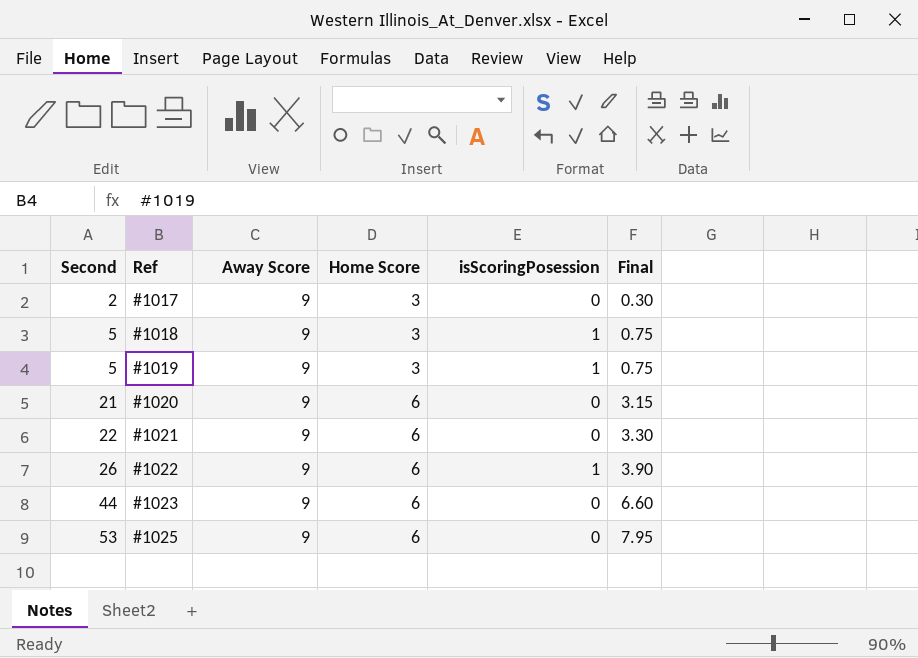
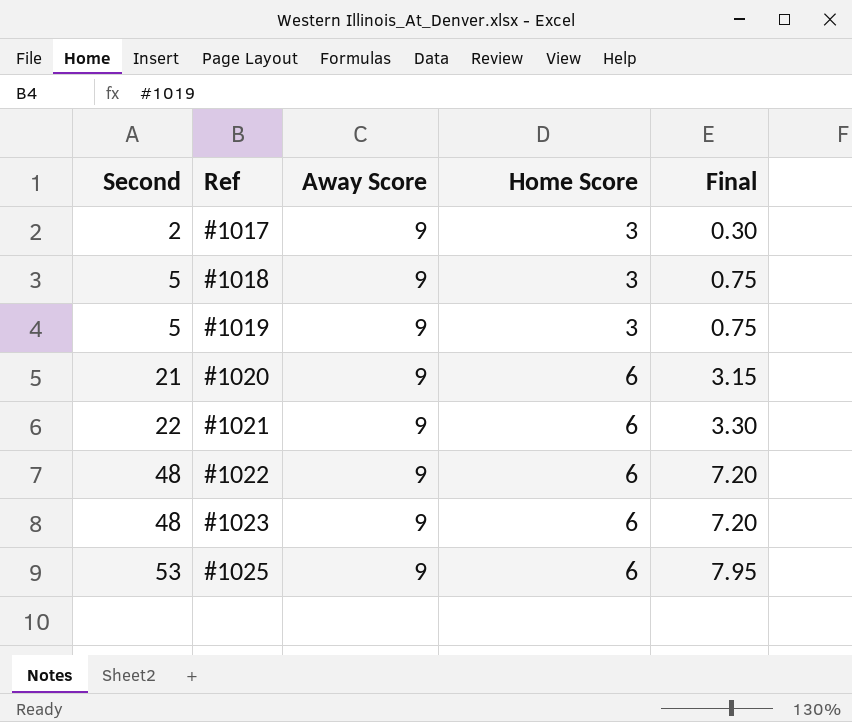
column isScoringPosession | position: 5 -> none
#1022 | Second: 26 -> 48
#1022 | Final: 3.90 -> 7.20
#1023 | Second: 44 -> 48
#1023 | Final: 6.60 -> 7.20

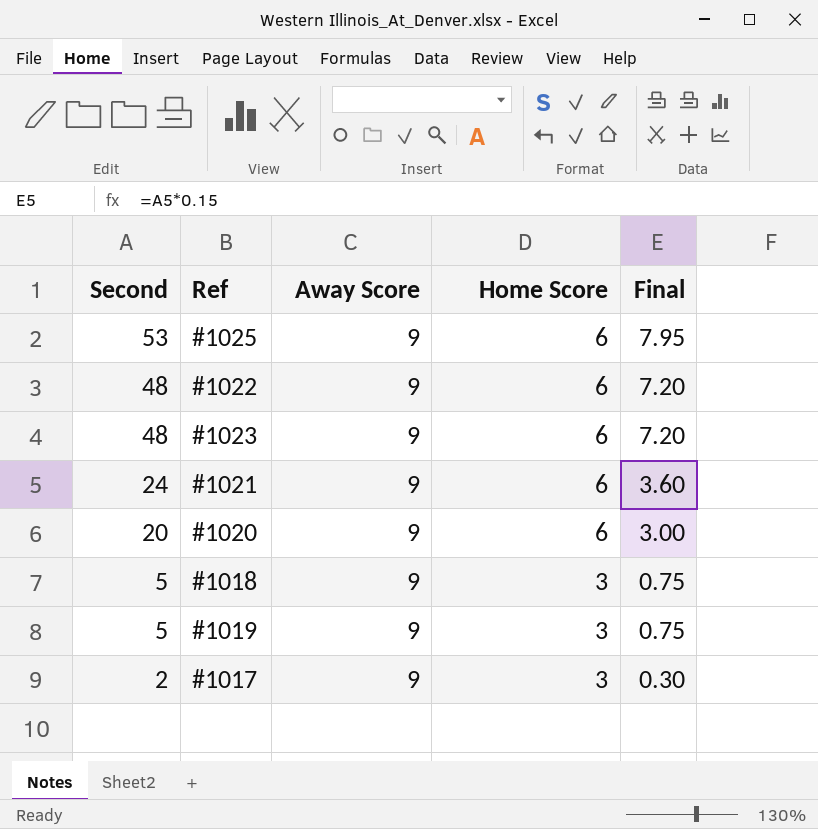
row order: Second ascending -> Second descending
#1021 | Second: 22 -> 24
#1021 | Final: 3.30 -> 3.60
#1020 | Second: 21 -> 20
#1020 | Final: 3.15 -> 3.00

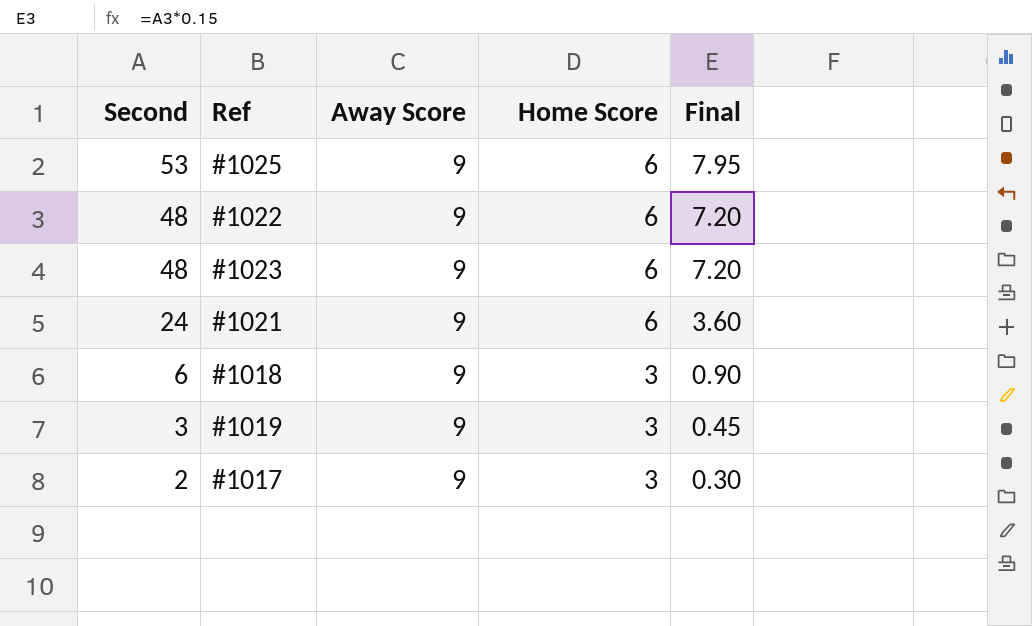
row #1020: 20 | 9 | 6 | 3.00 -> none
#1018 | Second: 5 -> 6
#1018 | Final: 0.75 -> 0.90
#1019 | Second: 5 -> 3
#1019 | Final: 0.75 -> 0.45

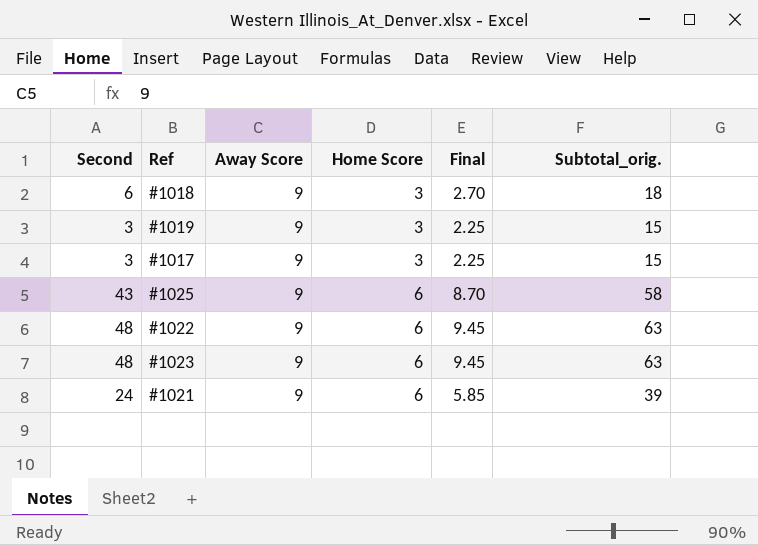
row order: Second descending -> Home Score ascending
column Final | formula: [Second] * 0.15 -> [Subtotal_orig.] * 0.15
column Subtotal_orig. | formula: none -> [Second] + [Away Score] + [Home Score]
#1017 | Second: 2 -> 3
#1025 | Second: 53 -> 43

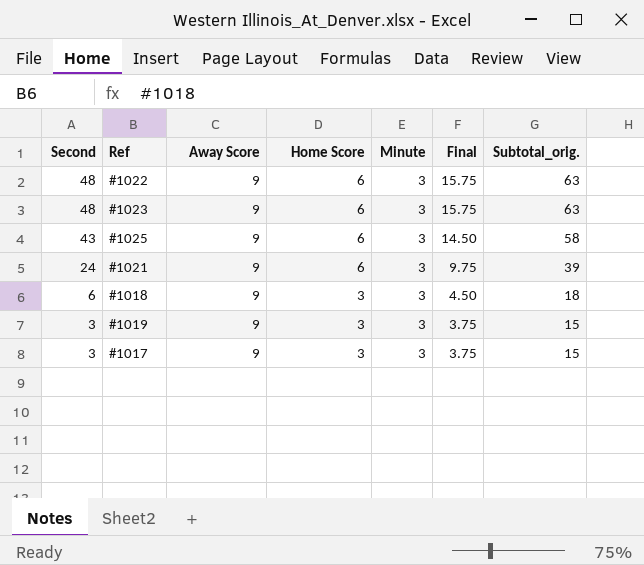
row order: Home Score ascending -> Second descending
column Minute | position: none -> 5
column Final | formula: [Subtotal_orig.] * 0.15 -> [Subtotal_orig.] * 0.25

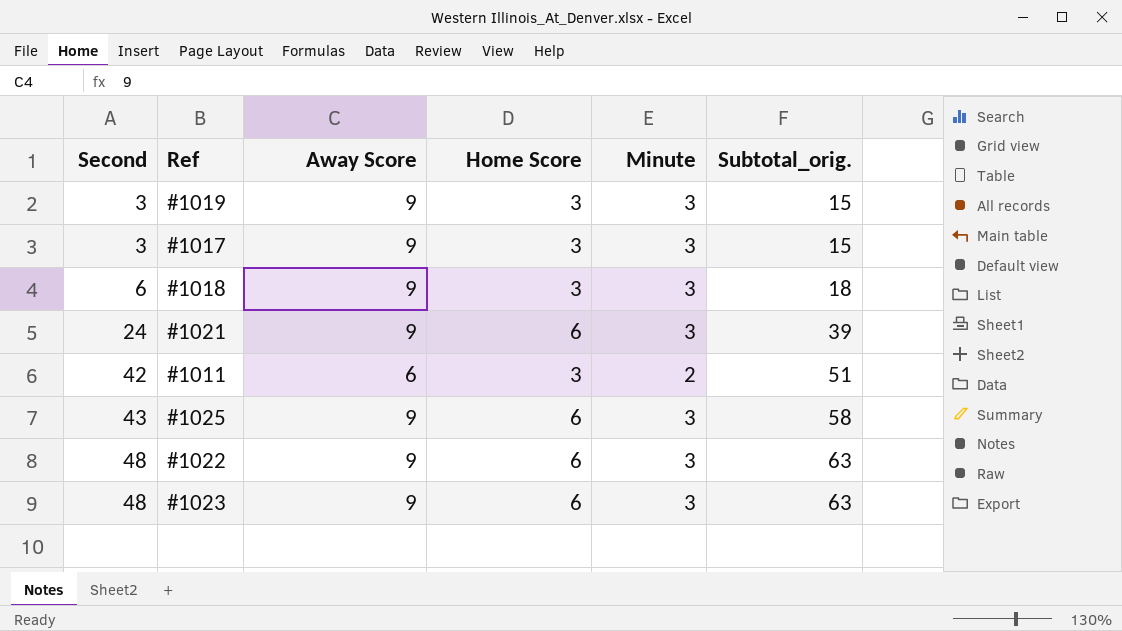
row order: Second descending -> Second ascending
column Final | formula: [Subtotal_orig.] * 0.25 -> none
row #1011: none -> 42 | 6 | 3 | 2 | 51

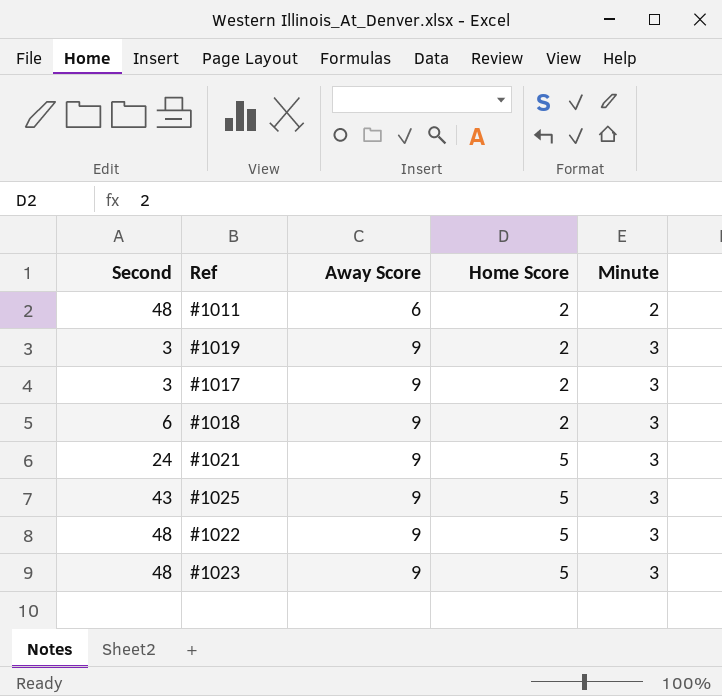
row order: Second ascending -> Away Score ascending
column Subtotal_orig. | formula: [Second] + [Away Score] + [Home Score] -> none
#1011 | Second: 42 -> 48
#1011 | Home Score: 3 -> 2
#1019 | Home Score: 3 -> 2
#1017 | Home Score: 3 -> 2
#1018 | Home Score: 3 -> 2
#1021 | Home Score: 6 -> 5
#1025 | Home Score: 6 -> 5
#1022 | Home Score: 6 -> 5
#1023 | Home Score: 6 -> 5

